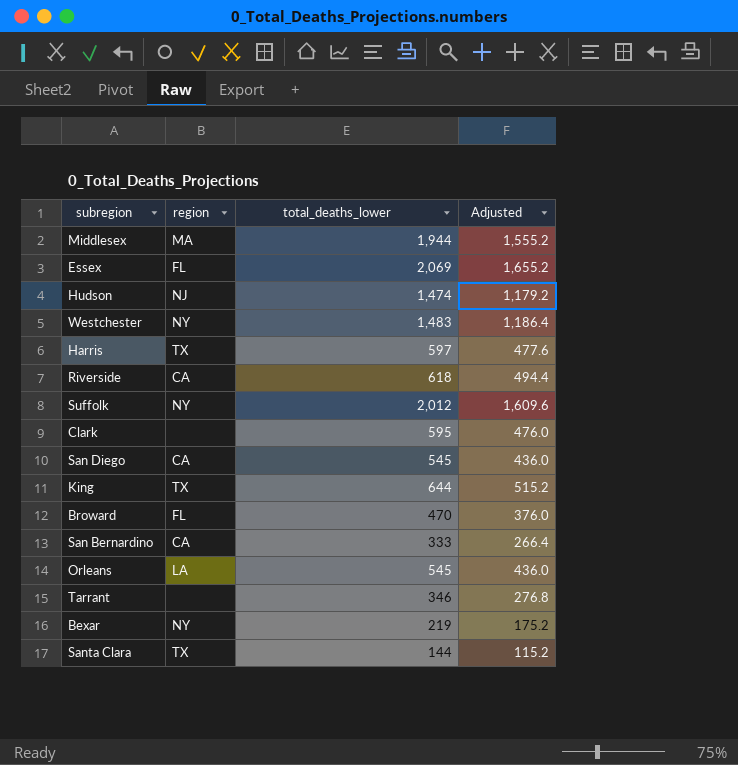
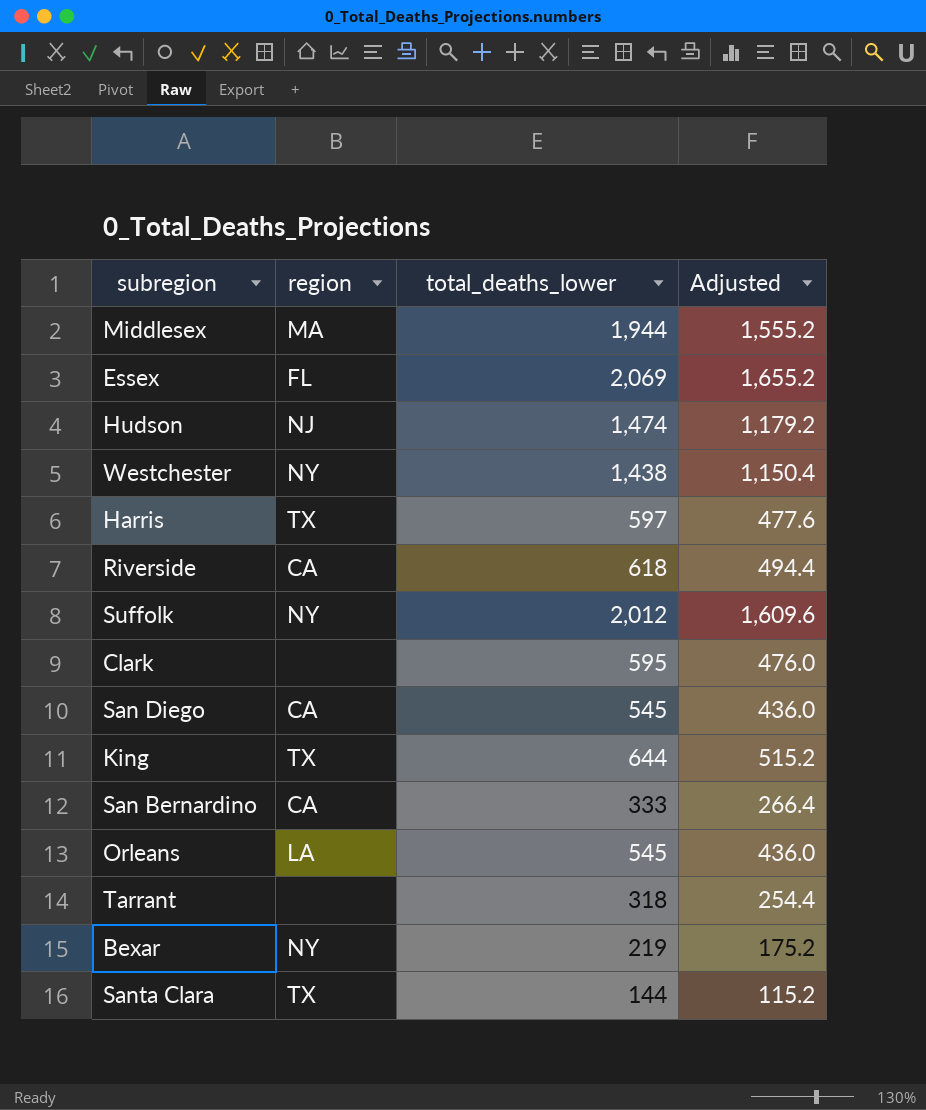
row Broward: FL | 470 | 376.0 -> none
Westchester | total_deaths_lower: 1,483 -> 1,438
Westchester | Adjusted: 1,186.4 -> 1,150.4
Tarrant | total_deaths_lower: 346 -> 318
Tarrant | Adjusted: 276.8 -> 254.4

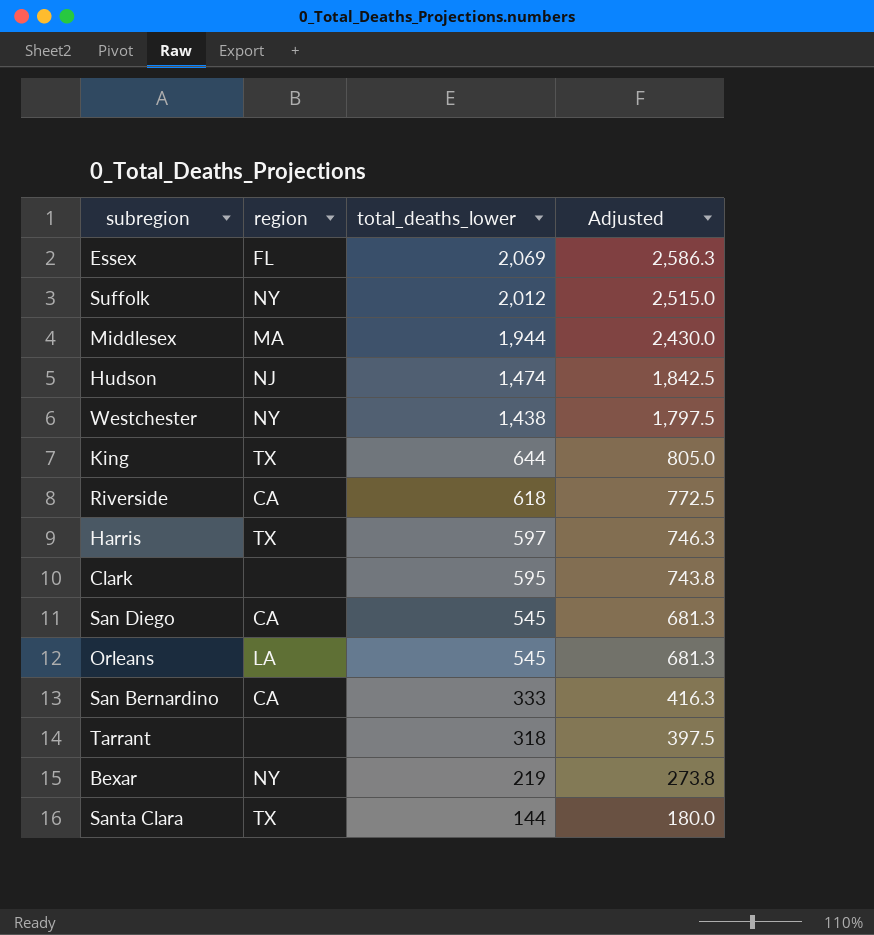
row order: none -> total_deaths_lower descending
column Adjusted | formula: [total_deaths_lower] * 0.8 -> [total_deaths_lower] * 1.25

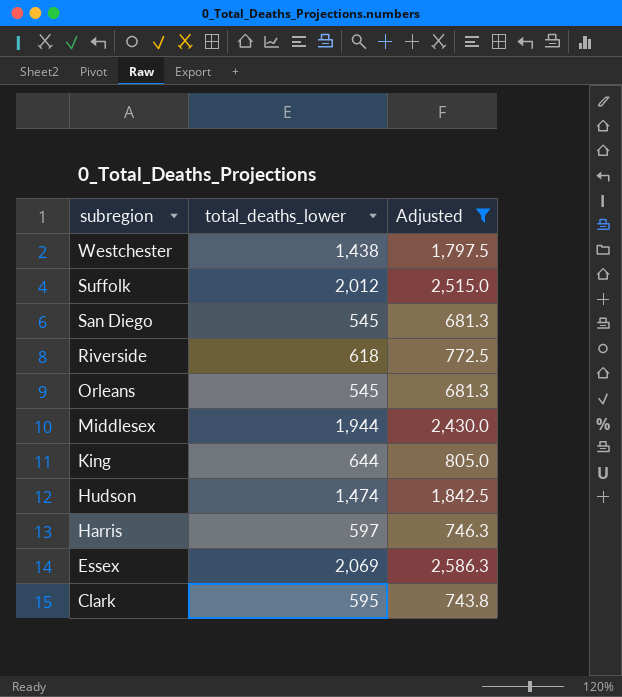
filter: none -> Adjusted >= 681.3
row order: total_deaths_lower descending -> subregion descending
column region | position: 2 -> none

